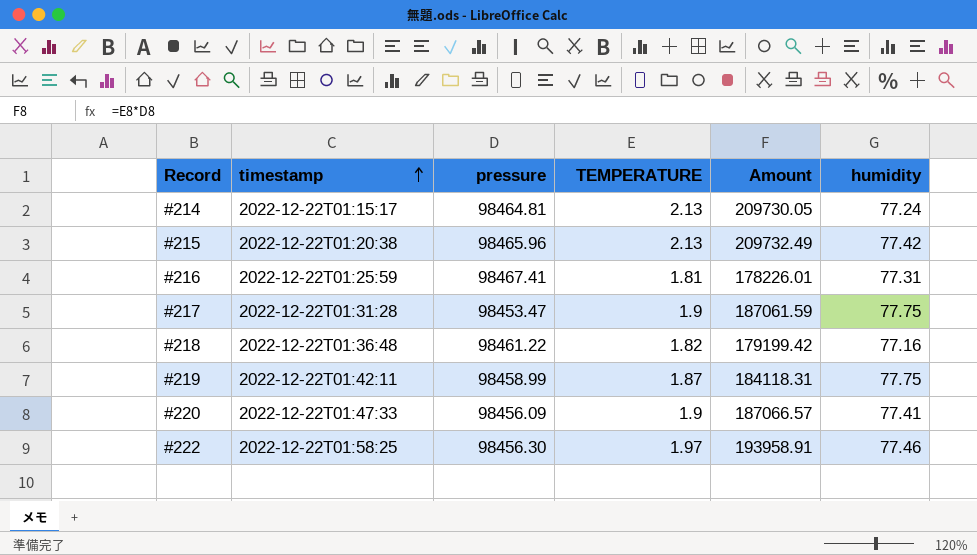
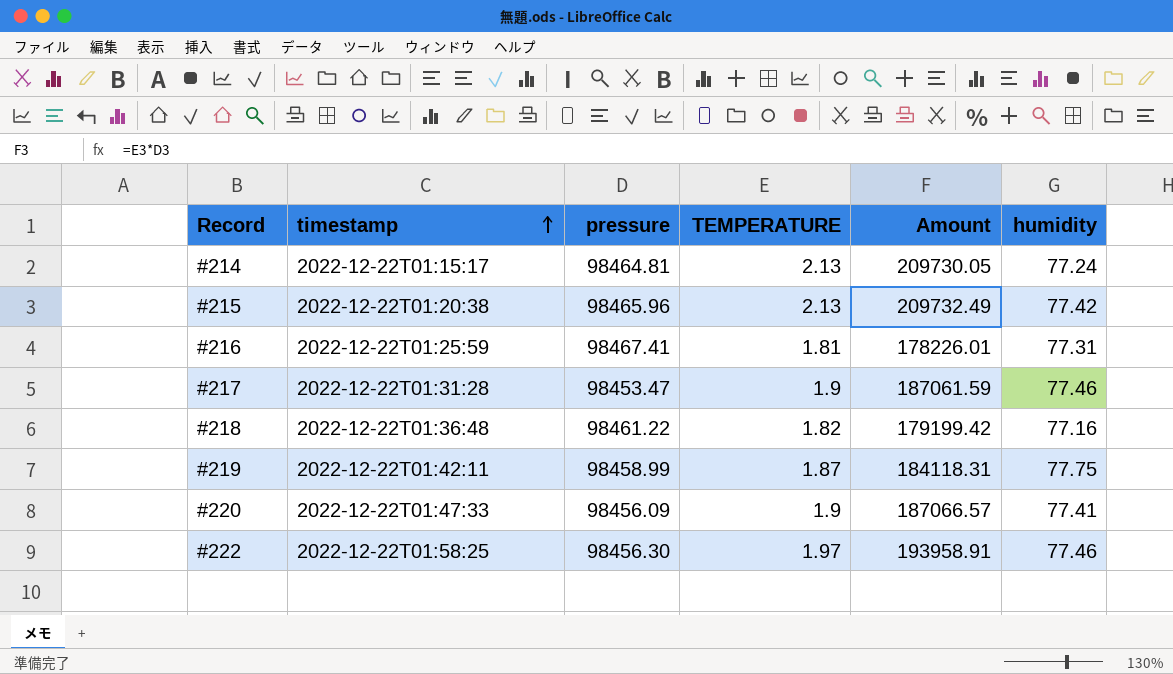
#217 | humidity: 77.75 -> 77.46

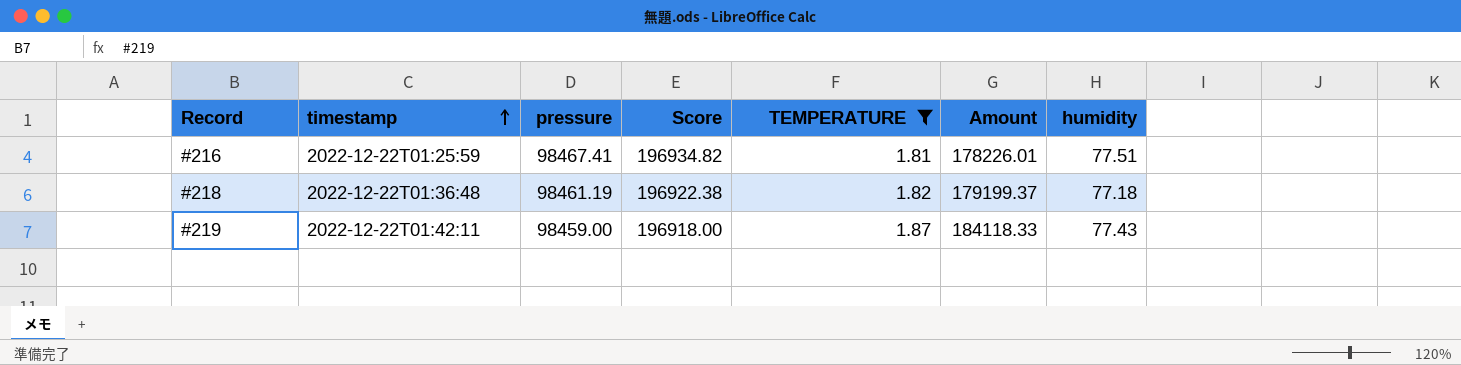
filter: none -> TEMPERATURE <= 1.87
column Score | formula: none -> [pressure] * 2
#216 | humidity: 77.31 -> 77.51
#218 | pressure: 98461.22 -> 98461.19
#218 | Amount: 179199.42 -> 179199.37
#218 | humidity: 77.16 -> 77.18
#219 | pressure: 98458.99 -> 98459.00
#219 | Amount: 184118.31 -> 184118.33
#219 | humidity: 77.75 -> 77.43

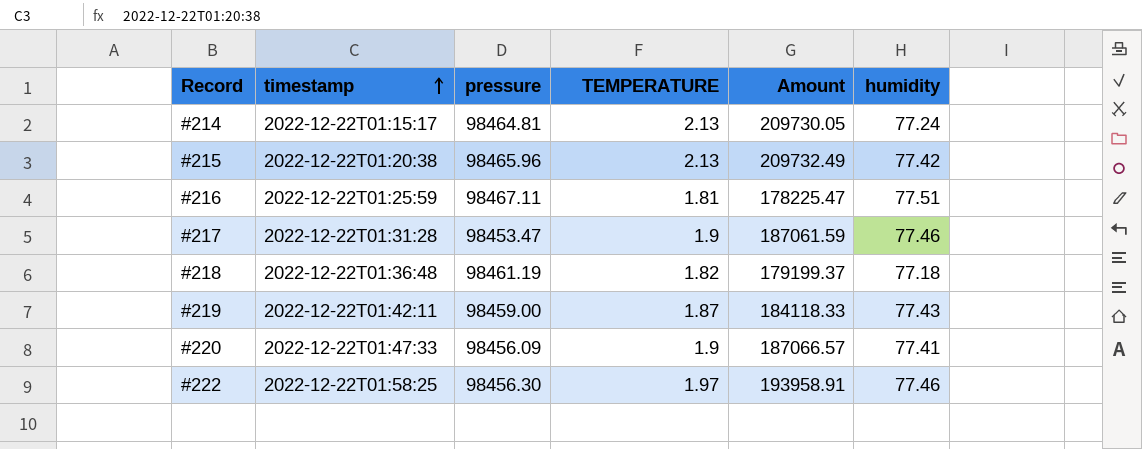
filter: TEMPERATURE <= 1.87 -> none
column Score | formula: [pressure] * 2 -> none
#216 | pressure: 98467.41 -> 98467.11
#216 | Amount: 178226.01 -> 178225.47

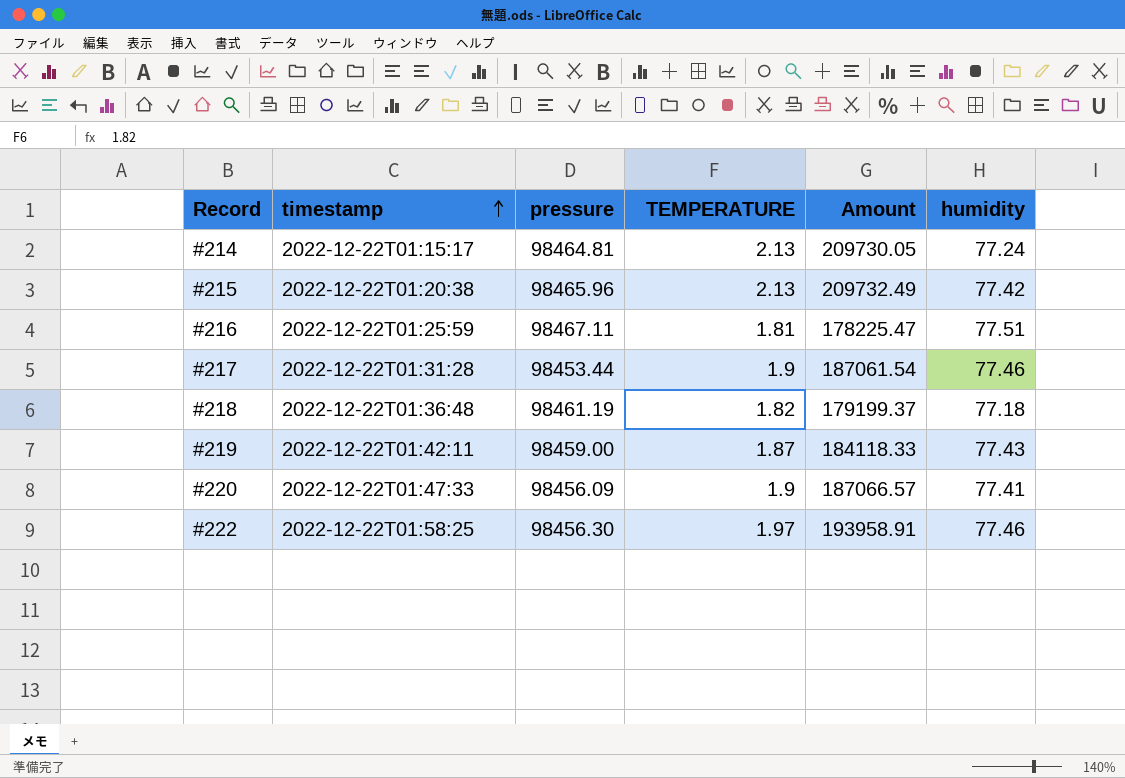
#217 | pressure: 98453.47 -> 98453.44
#217 | Amount: 187061.59 -> 187061.54

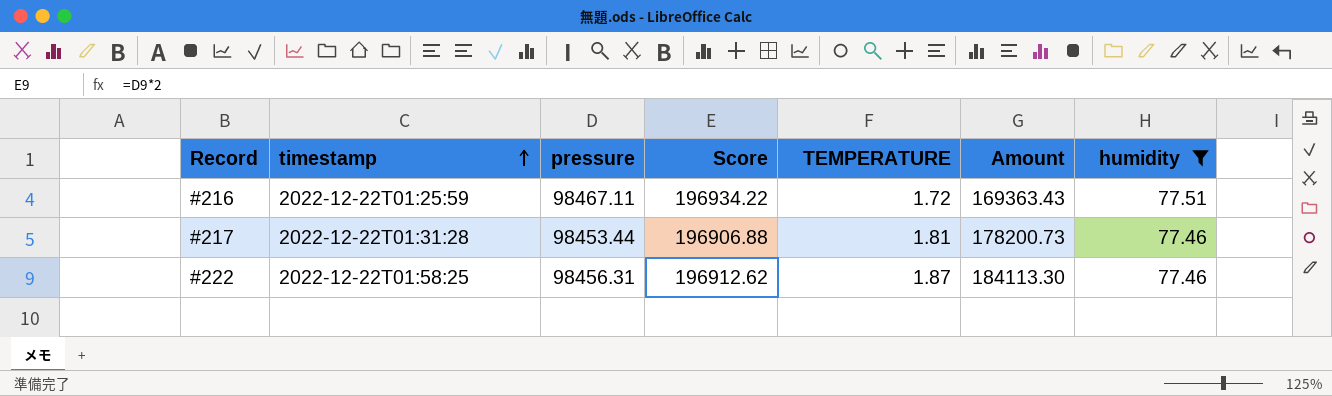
filter: none -> humidity >= 77.46
column Score | formula: none -> [pressure] * 2
#216 | TEMPERATURE: 1.81 -> 1.72
#216 | Amount: 178225.47 -> 169363.43
#217 | TEMPERATURE: 1.9 -> 1.81
#217 | Amount: 187061.54 -> 178200.73
#222 | pressure: 98456.30 -> 98456.31
#222 | TEMPERATURE: 1.97 -> 1.87
#222 | Amount: 193958.91 -> 184113.30

